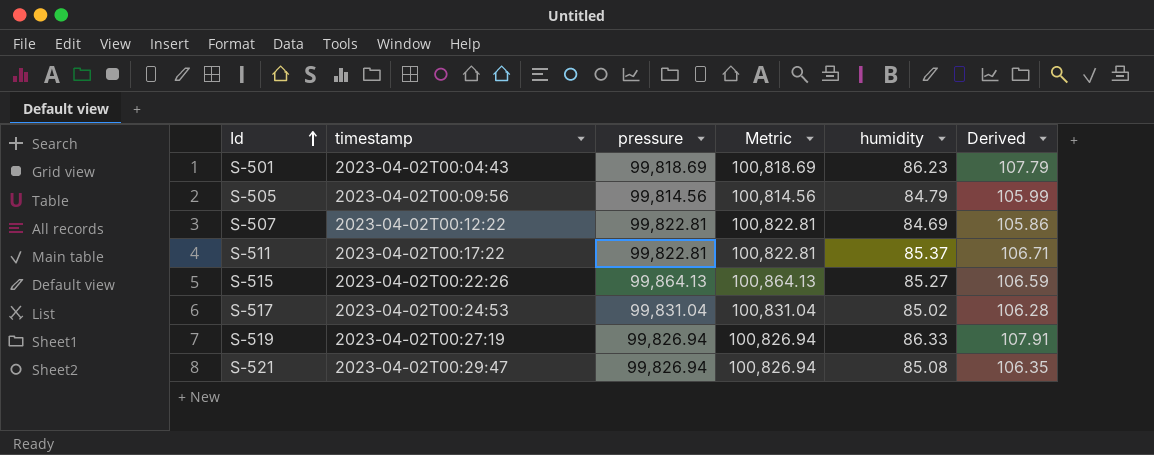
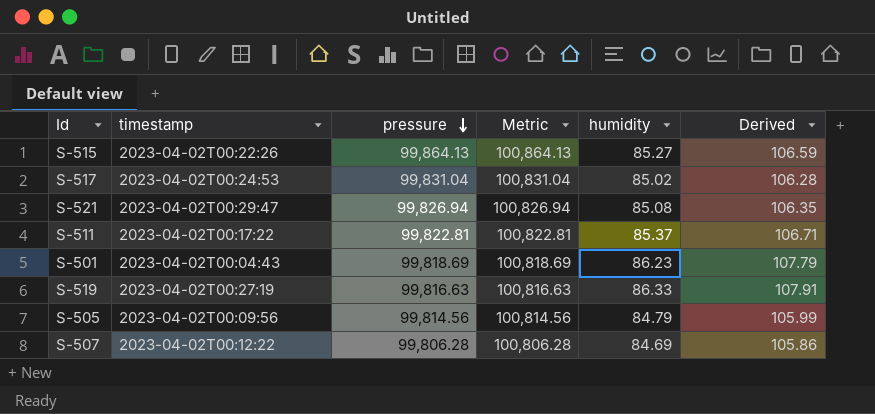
row order: Id ascending -> pressure descending
S-519 | pressure: 99,826.94 -> 99,816.63
S-519 | Metric: 100,826.94 -> 100,816.63
S-507 | pressure: 99,822.81 -> 99,806.28
S-507 | Metric: 100,822.81 -> 100,806.28

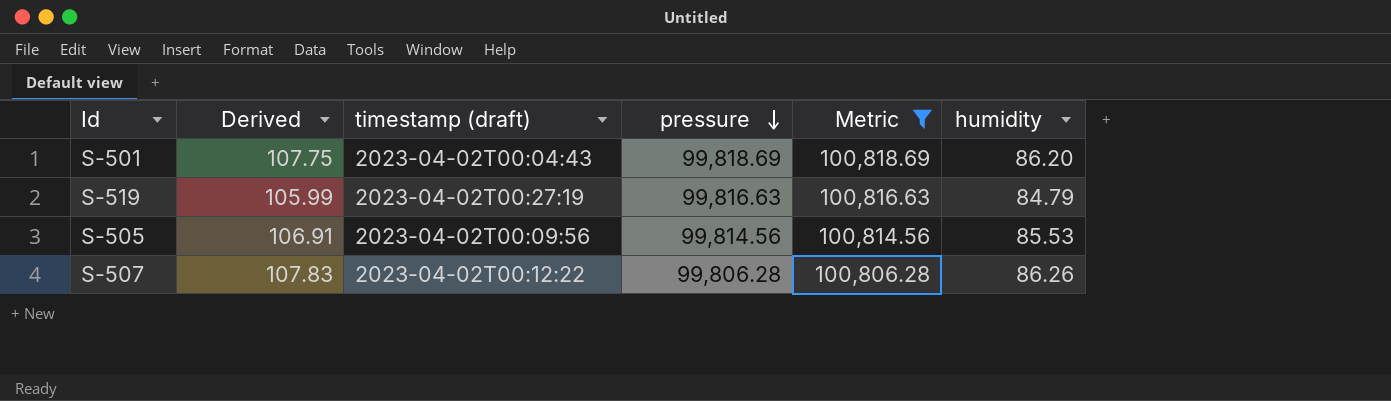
filter: none -> Metric <= 100,818.69
column Derived | position: 6 -> 2
column name: timestamp -> timestamp (draft)
S-501 | Derived: 107.79 -> 107.75
S-501 | humidity: 86.23 -> 86.20
S-519 | Derived: 107.91 -> 105.99
S-519 | humidity: 86.33 -> 84.79
S-505 | Derived: 105.99 -> 106.91
S-505 | humidity: 84.79 -> 85.53
S-507 | Derived: 105.86 -> 107.83
S-507 | humidity: 84.69 -> 86.26

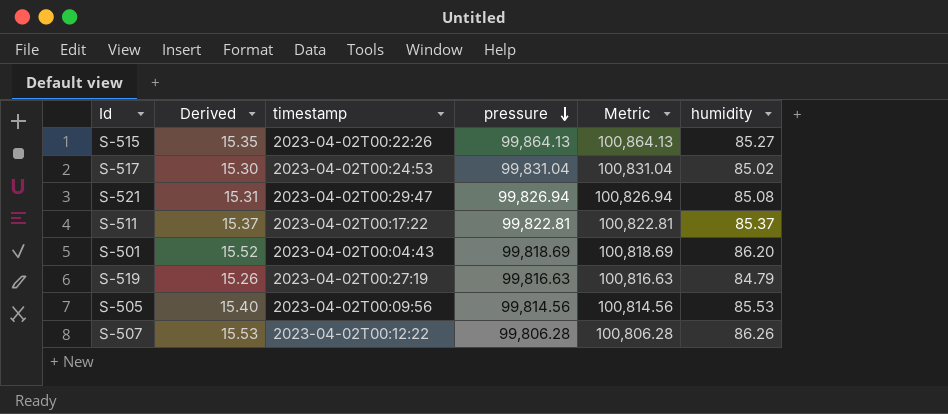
filter: Metric <= 100,818.69 -> none
column Derived | formula: [humidity] * 1.25 -> [humidity] * 0.18
column name: timestamp (draft) -> timestamp

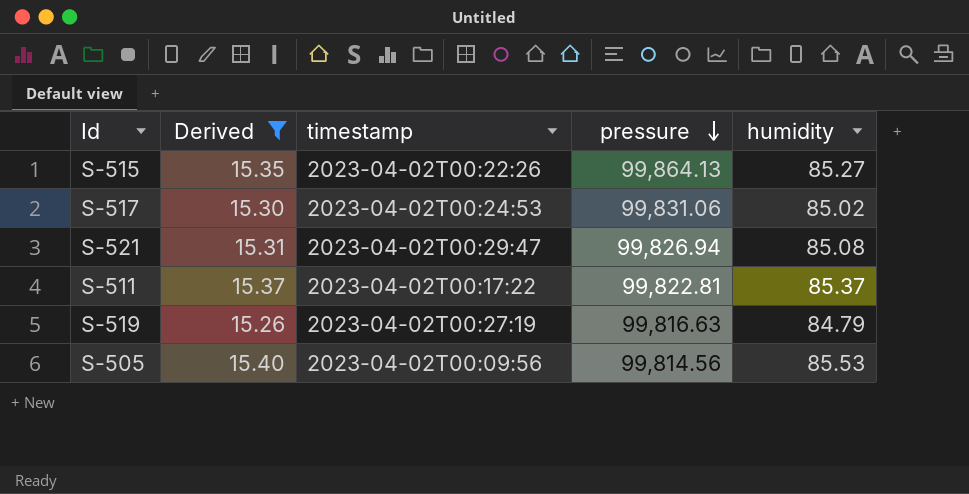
filter: none -> Derived <= 15.40
column Metric | formula: [pressure] + 1000 -> none
S-517 | pressure: 99,831.04 -> 99,831.06

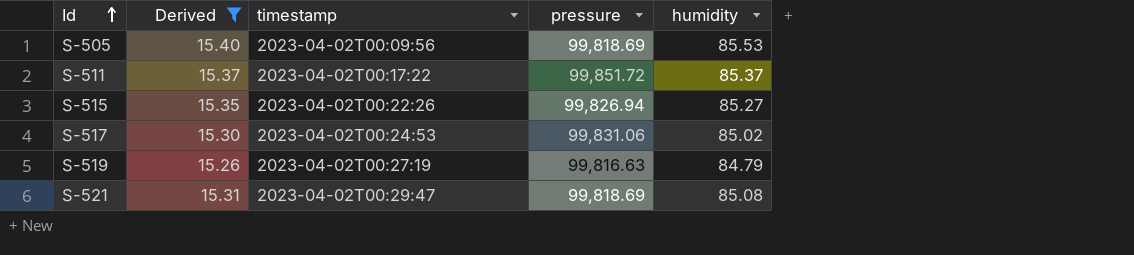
row order: pressure descending -> Id ascending
S-505 | pressure: 99,814.56 -> 99,818.69
S-511 | pressure: 99,822.81 -> 99,851.72
S-515 | pressure: 99,864.13 -> 99,826.94
S-521 | pressure: 99,826.94 -> 99,818.69

